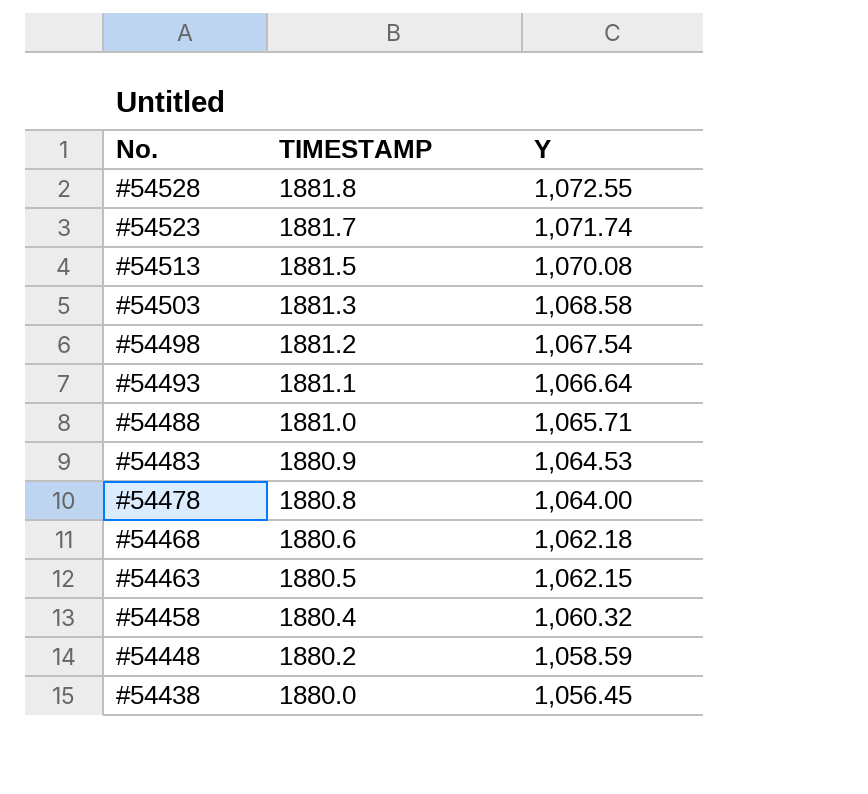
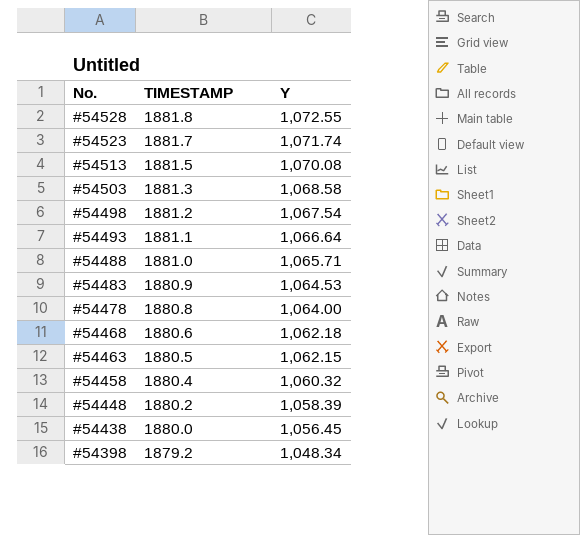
#54448 | Y: 1,058.59 -> 1,058.39
row #54398: none -> 1879.2 | 1,048.34

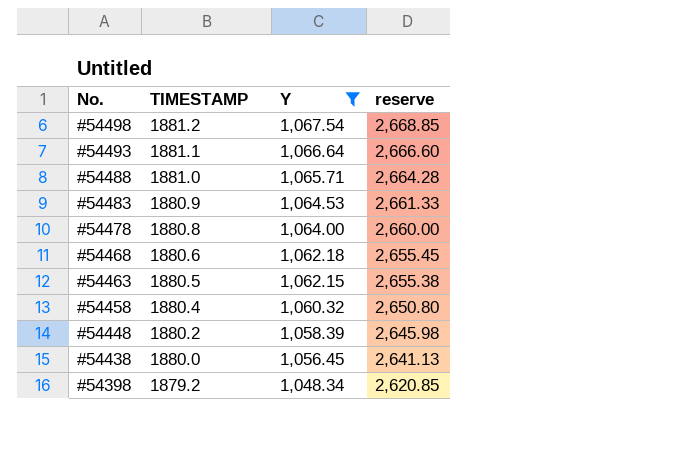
filter: none -> Y <= 1,067.54
column reserve | formula: none -> [Y] * 2.5

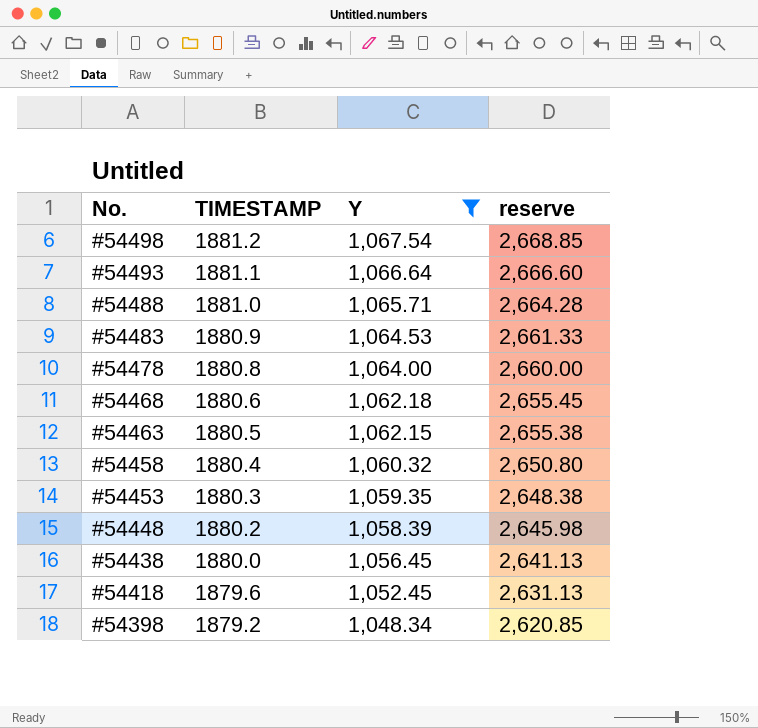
row #54453: none -> 1880.3 | 1,059.35 | 2,648.38
row #54418: none -> 1879.6 | 1,052.45 | 2,631.13

